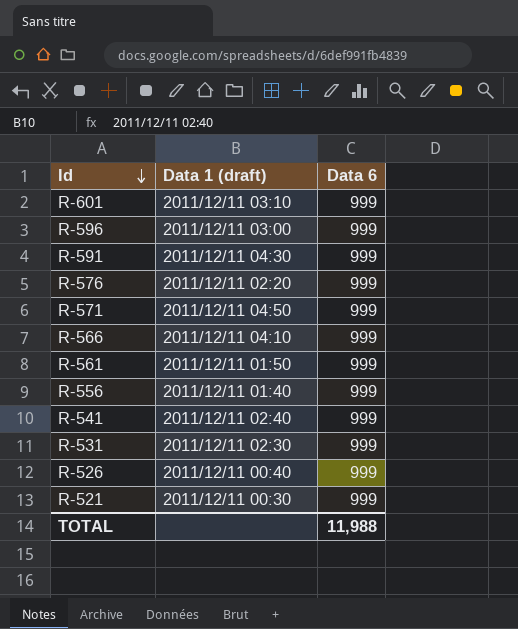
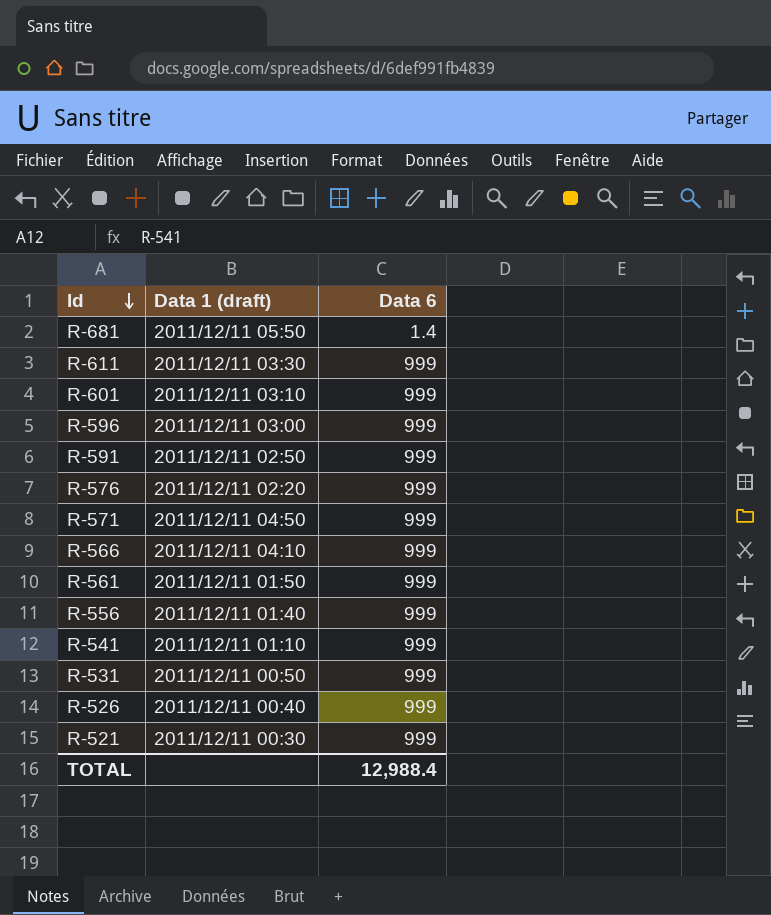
row R-681: none -> 2011/12/11 05:50 | 1.4
row R-611: none -> 2011/12/11 03:30 | 999
R-591 | Data 1 (draft): 2011/12/11 04:30 -> 2011/12/11 02:50
R-541 | Data 1 (draft): 2011/12/11 02:40 -> 2011/12/11 01:10
R-531 | Data 1 (draft): 2011/12/11 02:30 -> 2011/12/11 00:50
TOTAL | Data 6: 11,988 -> 12,988.4

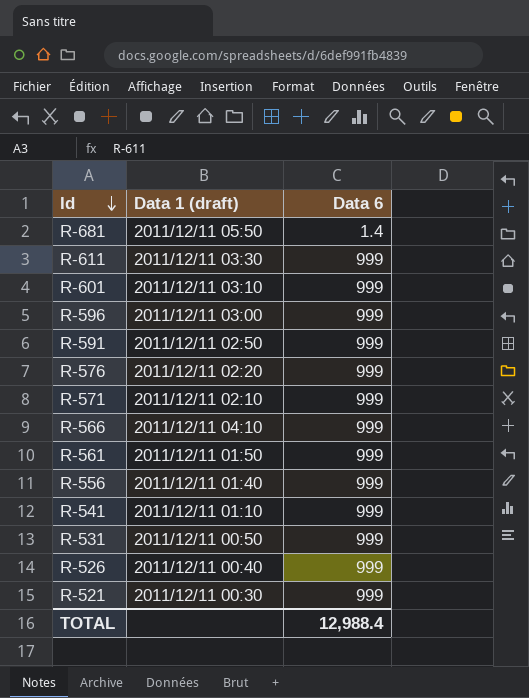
R-571 | Data 1 (draft): 2011/12/11 04:50 -> 2011/12/11 02:10

